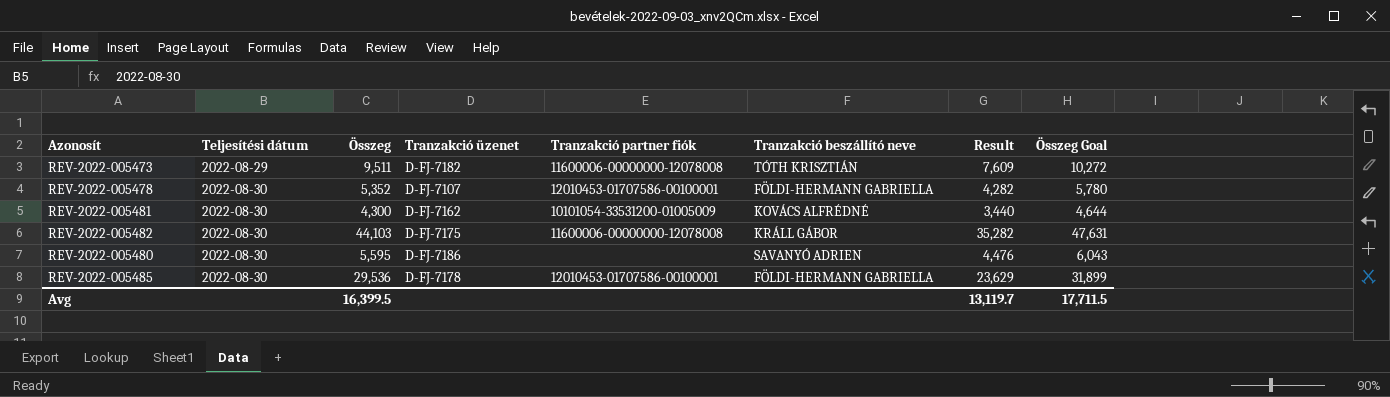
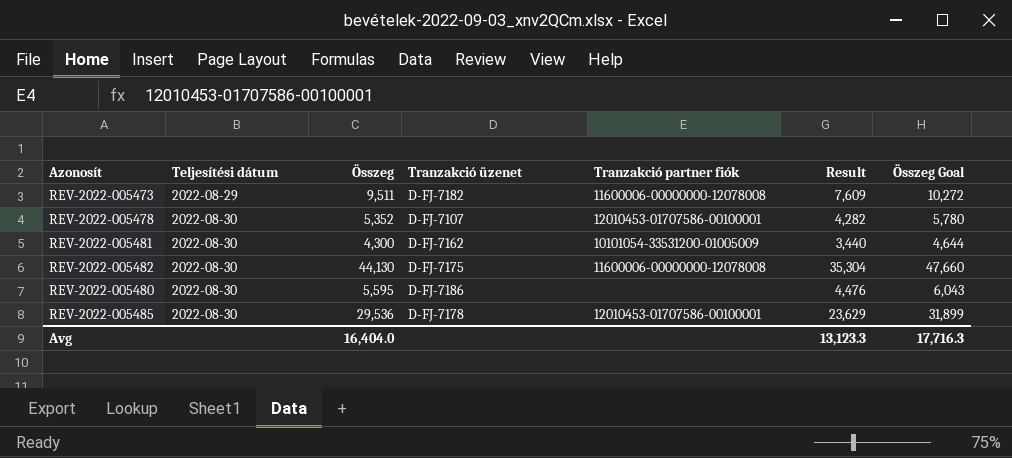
column Tranzakció beszállító neve | position: 6 -> none
REV-2022-005482 | Összeg: 44,103 -> 44,130
REV-2022-005482 | Result: 35,282 -> 35,304
REV-2022-005482 | Összeg Goal: 47,631 -> 47,660
Avg | Összeg: 16,399.5 -> 16,404.0
Avg | Result: 13,119.7 -> 13,123.3
Avg | Összeg Goal: 17,711.5 -> 17,716.3

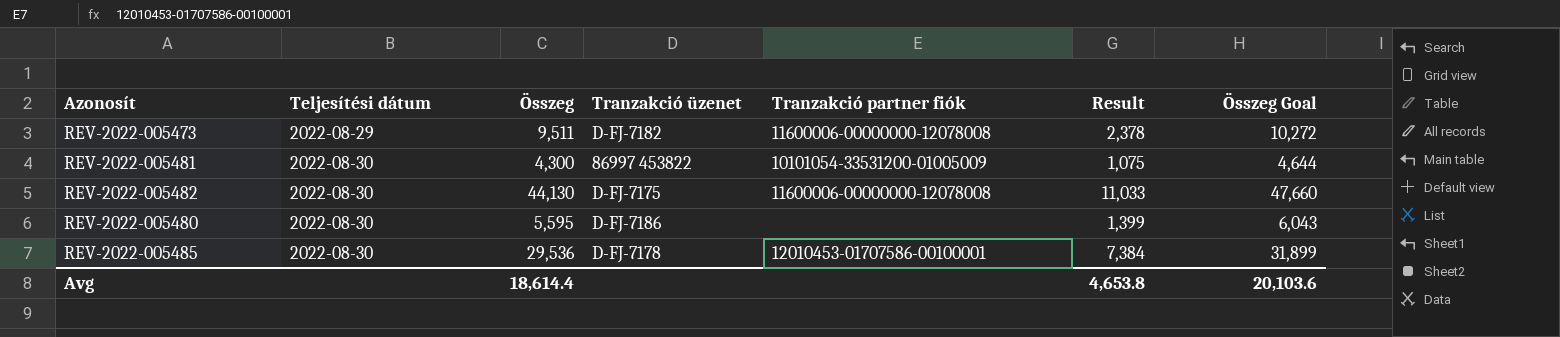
column Result | formula: [Összeg] * 0.8 -> [Összeg] * 0.25
row REV-2022-005478: 2022-08-30 | 5,352 | D-FJ-7107 | 12010453-01707586-00100001 | 4,282 | 5,780 -> none
REV-2022-005481 | Tranzakció üzenet: D-FJ-7162 -> 86997 453822
Avg | Összeg: 16,404.0 -> 18,614.4
Avg | Result: 13,123.3 -> 4,653.8
Avg | Összeg Goal: 17,716.3 -> 20,103.6

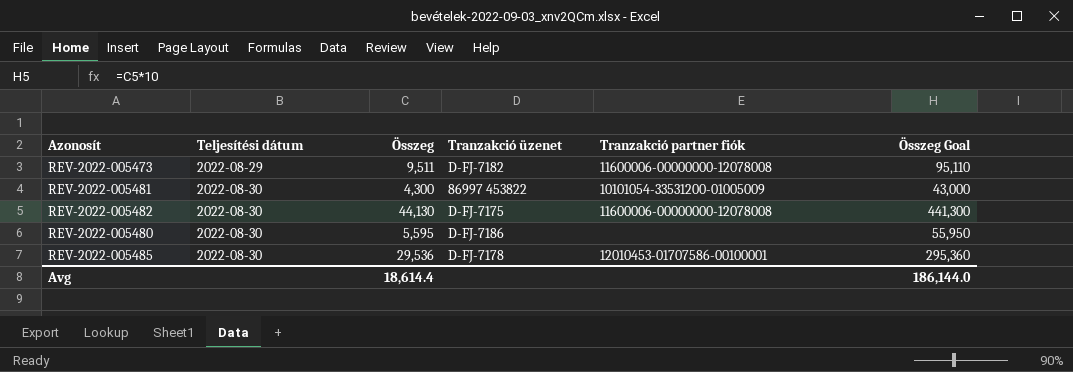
column Result | formula: [Összeg] * 0.25 -> none
column Összeg Goal | formula: [Összeg] * 1.08 -> [Összeg] * 10
Avg | Összeg Goal: 20,103.6 -> 186,144.0

